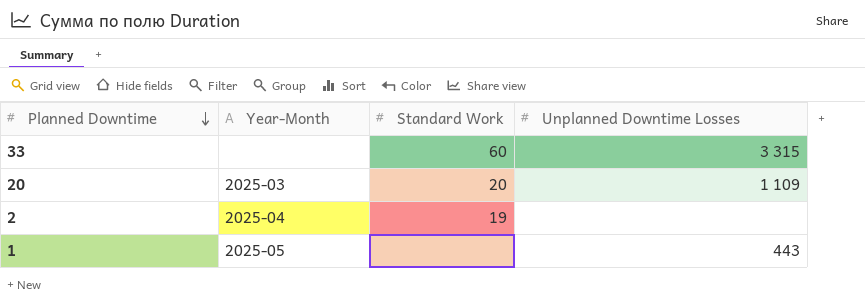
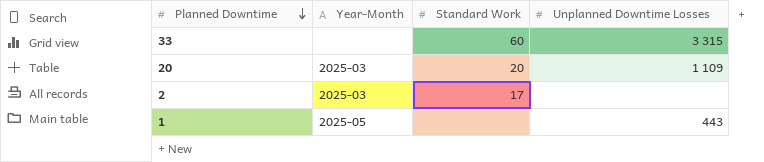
2 | Year-Month: 2025-04 -> 2025-03
2 | Standard Work: 19 -> 17

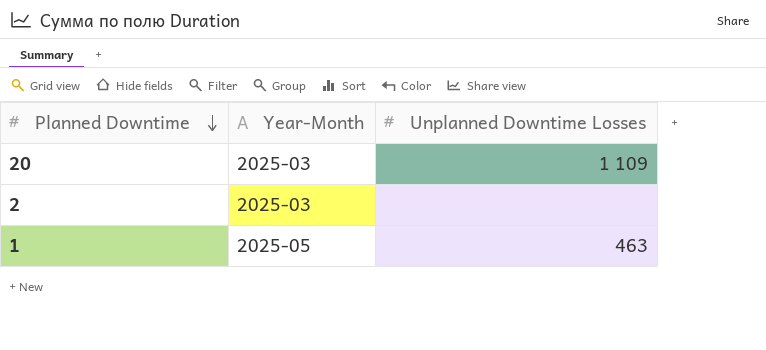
column Standard Work | position: 3 -> none
row 33: none | 60 | 3 315 -> none
1 | Unplanned Downtime Losses: 443 -> 463

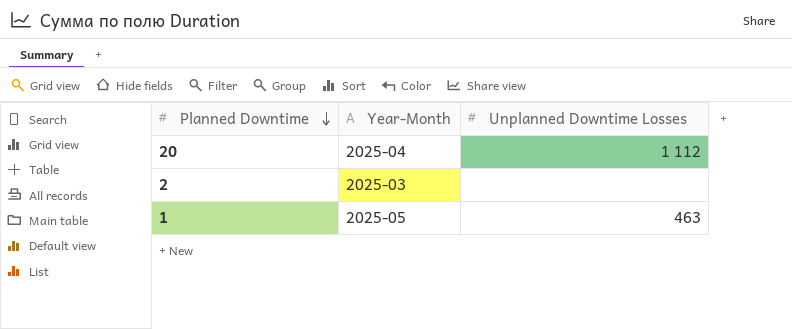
20 | Year-Month: 2025-03 -> 2025-04
20 | Unplanned Downtime Losses: 1 109 -> 1 112

